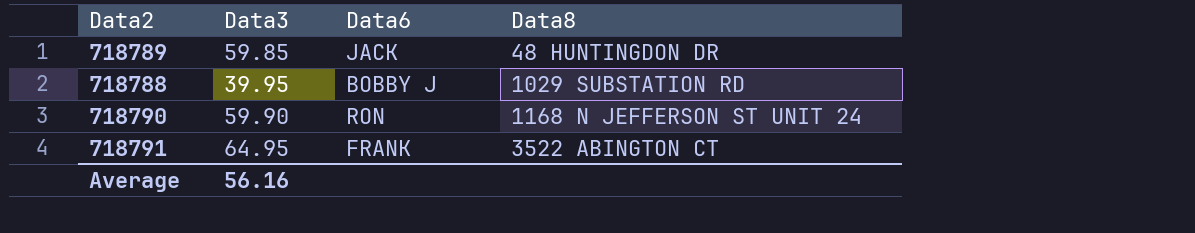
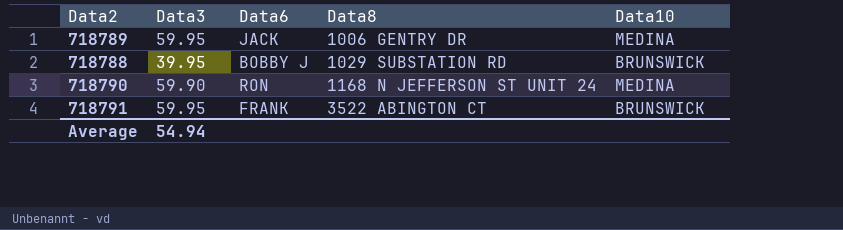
column Data10 | position: none -> 5
718789 | Data3: 59.85 -> 59.95
718789 | Data8: 48 HUNTINGDON DR -> 1006 GENTRY DR
718791 | Data3: 64.95 -> 59.95
Average | Data3: 56.16 -> 54.94

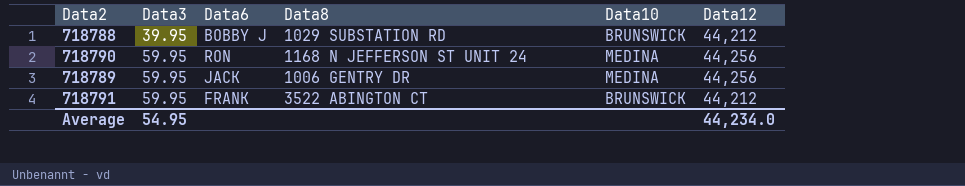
row order: Data8 ascending -> Data3 ascending
column Data12 | position: none -> 6
718790 | Data3: 59.90 -> 59.95
Average | Data3: 54.94 -> 54.95

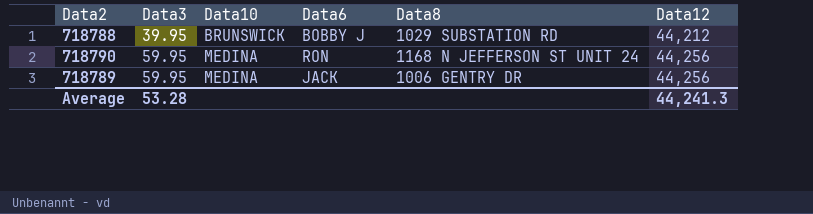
column Data10 | position: 5 -> 3
row 718791: 59.95 | FRANK | 3522 ABINGTON CT | BRUNSWICK | 44,212 -> none
Average | Data3: 54.95 -> 53.28
Average | Data12: 44,234.0 -> 44,241.3

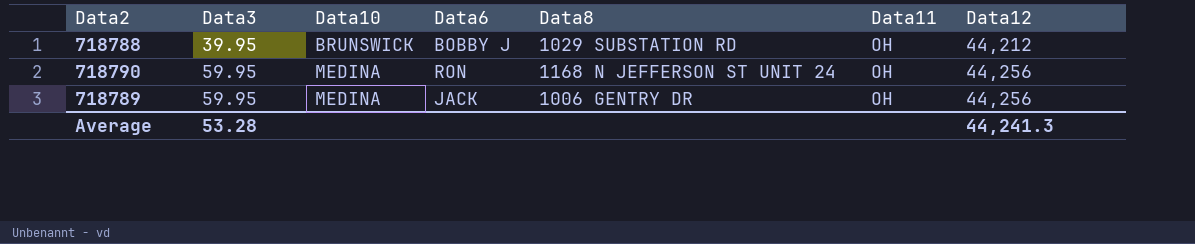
column Data11 | position: none -> 6

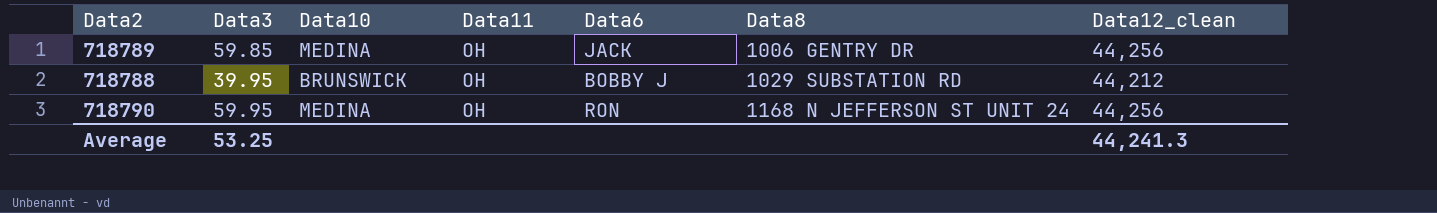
row order: Data3 ascending -> Data8 ascending
column Data11 | position: 6 -> 4
column name: Data12 -> Data12_clean
718789 | Data3: 59.95 -> 59.85
Average | Data3: 53.28 -> 53.25

